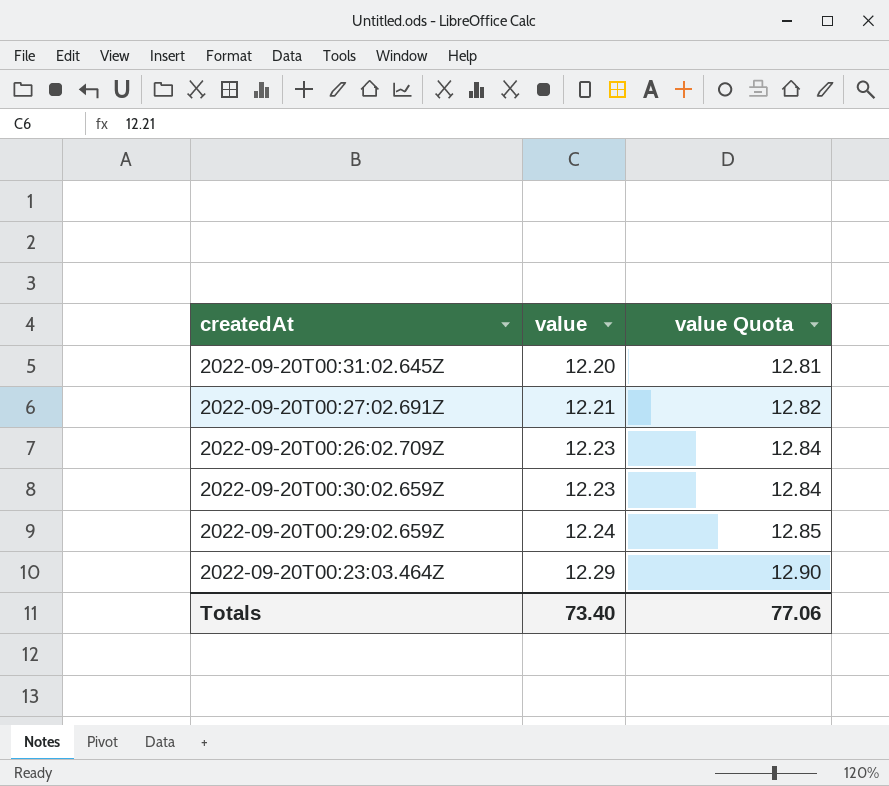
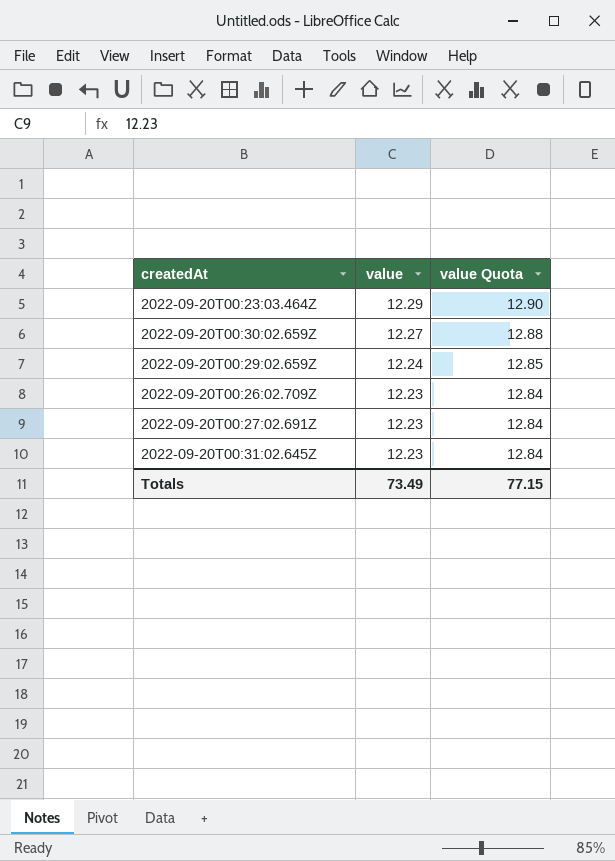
row order: value ascending -> value descending
2022-09-20T00:30:02.659Z | value: 12.23 -> 12.27
2022-09-20T00:30:02.659Z | value Quota: 12.84 -> 12.88
2022-09-20T00:27:02.691Z | value: 12.21 -> 12.23
2022-09-20T00:27:02.691Z | value Quota: 12.82 -> 12.84
2022-09-20T00:31:02.645Z | value: 12.20 -> 12.23
2022-09-20T00:31:02.645Z | value Quota: 12.81 -> 12.84
Totals | value: 73.40 -> 73.49
Totals | value Quota: 77.06 -> 77.15

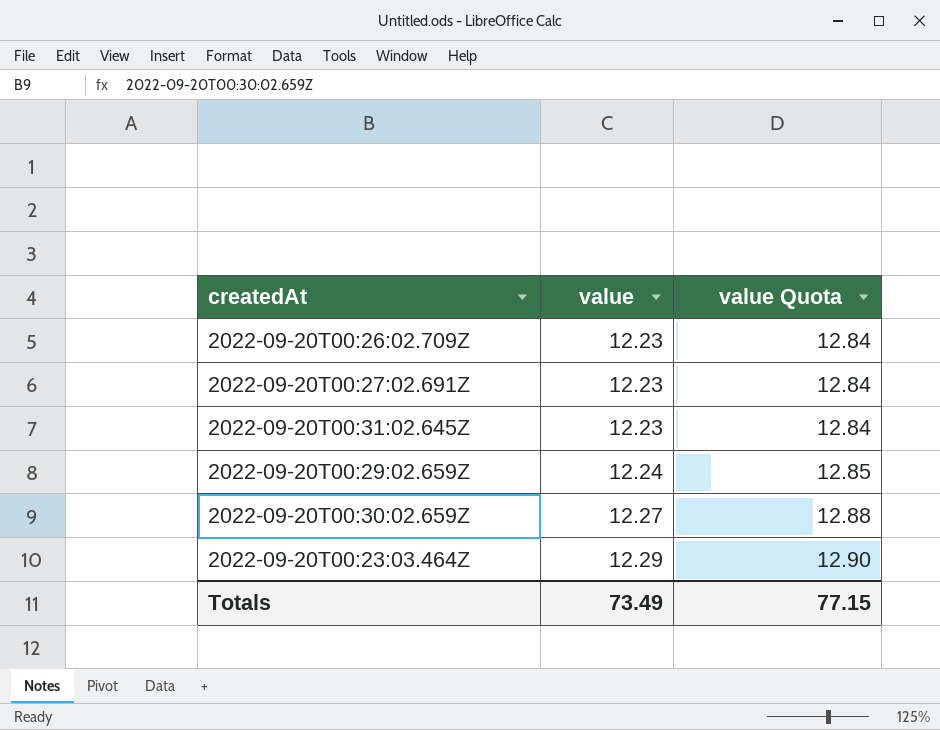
row order: value descending -> value ascending

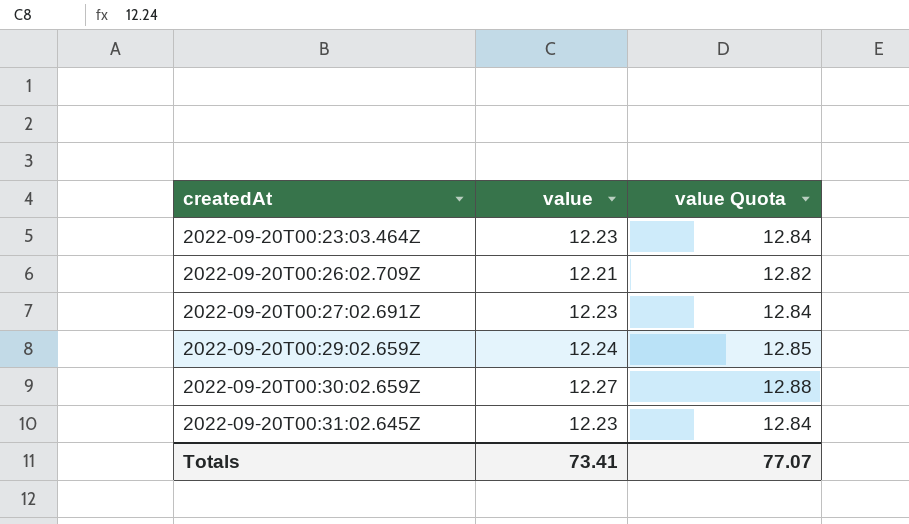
row order: value ascending -> createdAt ascending
2022-09-20T00:23:03.464Z | value: 12.29 -> 12.23
2022-09-20T00:23:03.464Z | value Quota: 12.90 -> 12.84
2022-09-20T00:26:02.709Z | value: 12.23 -> 12.21
2022-09-20T00:26:02.709Z | value Quota: 12.84 -> 12.82
Totals | value: 73.49 -> 73.41
Totals | value Quota: 77.15 -> 77.07

